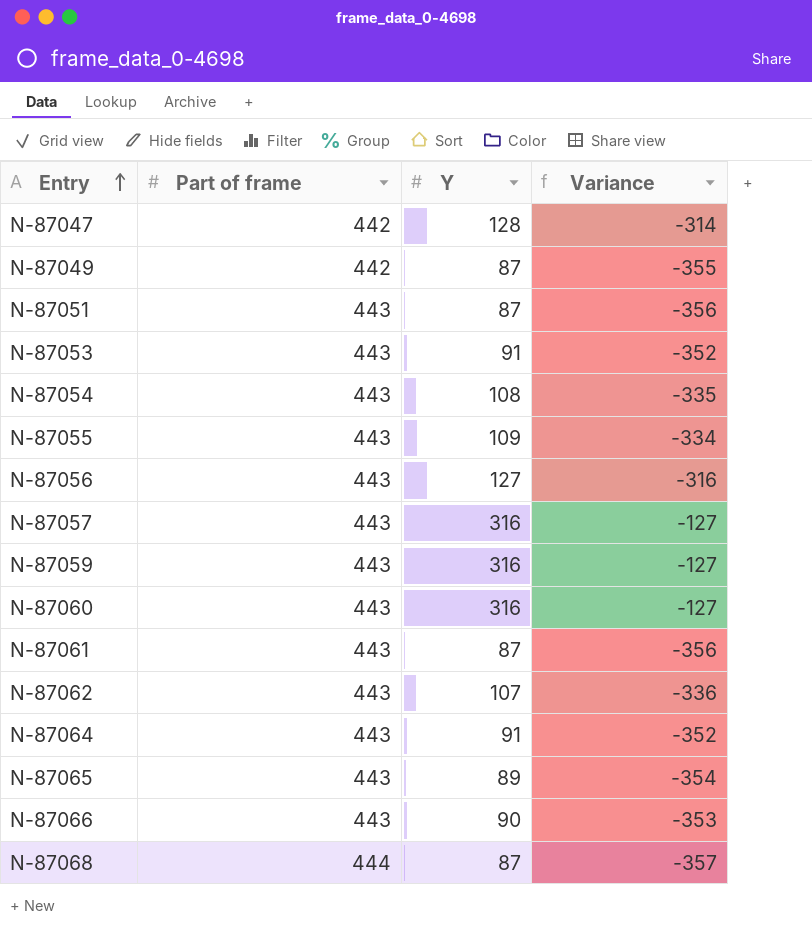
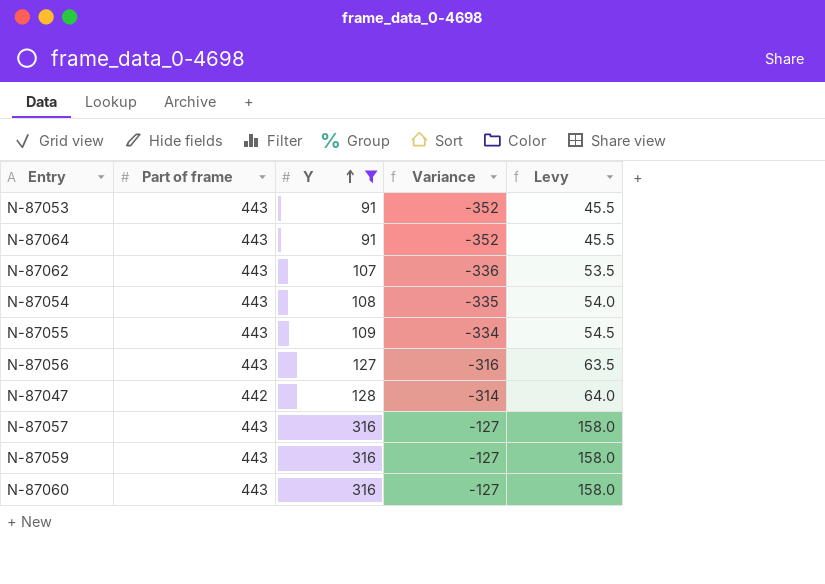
filter: none -> Y >= 91
row order: Entry ascending -> Y ascending
column Levy | formula: none -> [Y] * 0.5

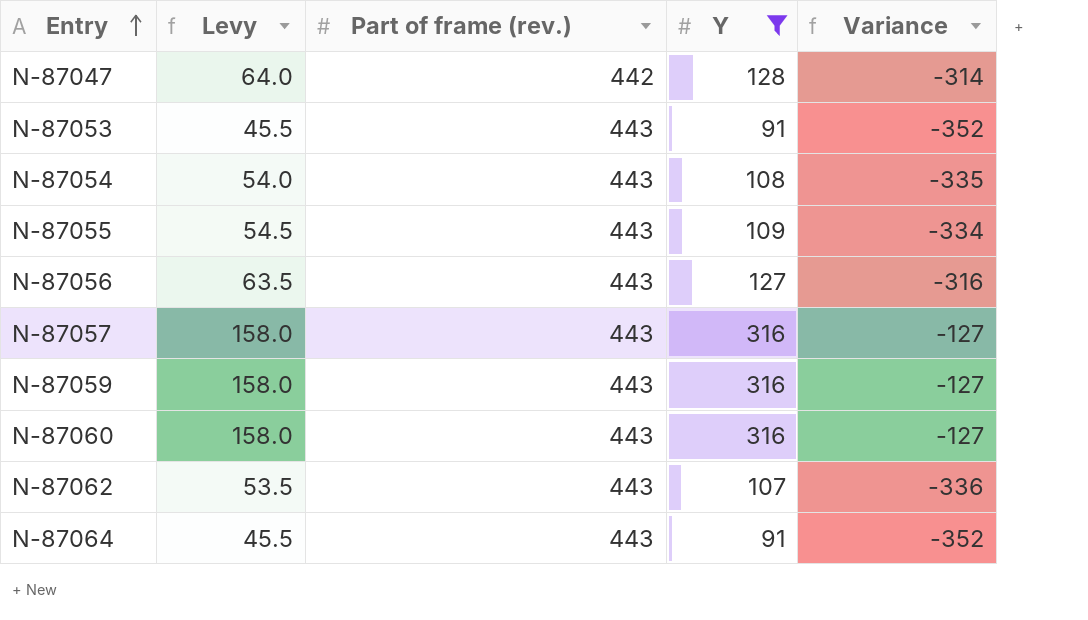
row order: Y ascending -> Entry ascending
column Levy | position: 5 -> 2
column name: Part of frame -> Part of frame (rev.)

